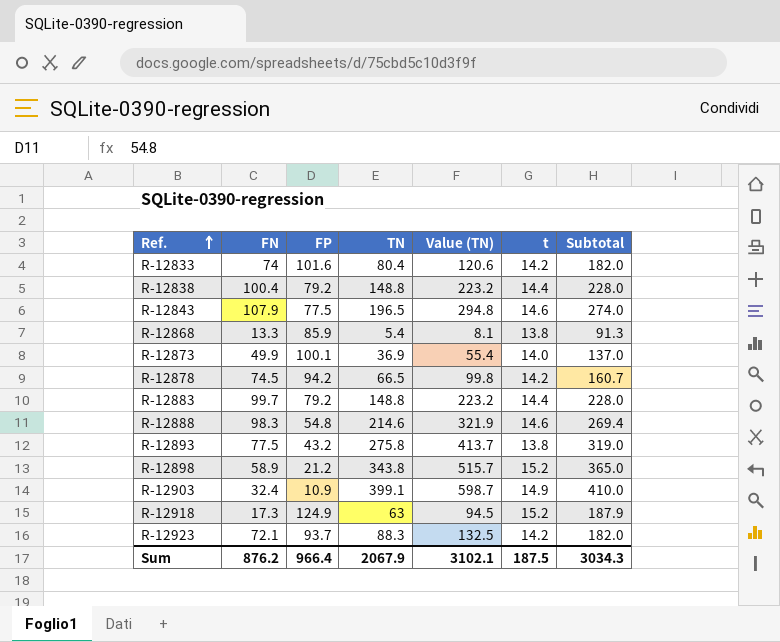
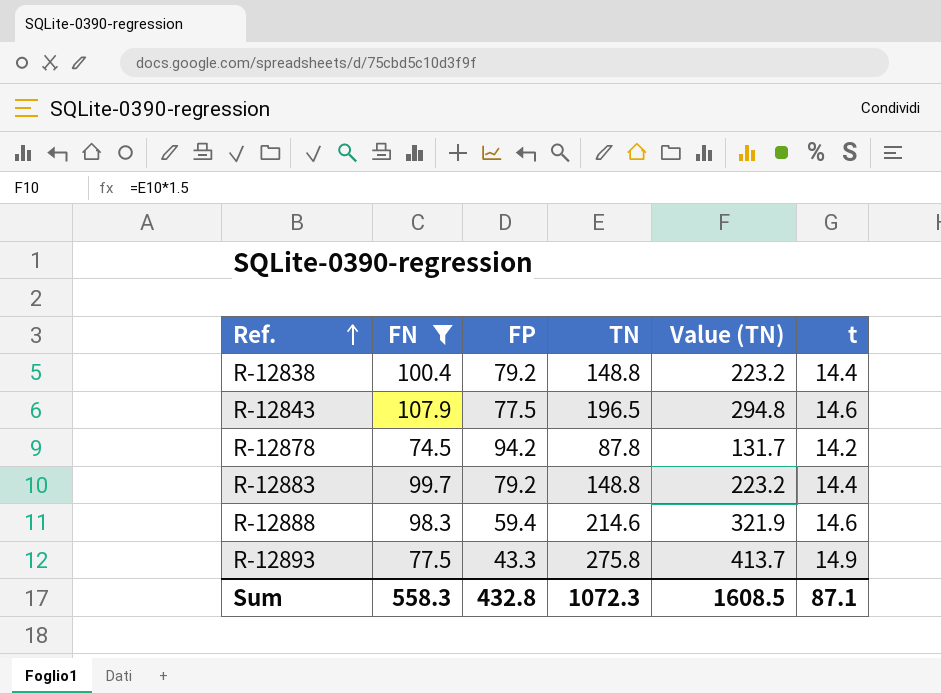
filter: none -> FN >= 74.5
column Subtotal | formula: [FP] + [TN] -> none
R-12878 | TN: 66.5 -> 87.8
R-12878 | Value (TN): 99.8 -> 131.7
R-12888 | FP: 54.8 -> 59.4
R-12893 | FP: 43.2 -> 43.3
R-12893 | t: 13.8 -> 14.9
Sum | FN: 876.2 -> 558.3
Sum | FP: 966.4 -> 432.8
Sum | TN: 2067.9 -> 1072.3
Sum | Value (TN): 3102.1 -> 1608.5
Sum | t: 187.5 -> 87.1

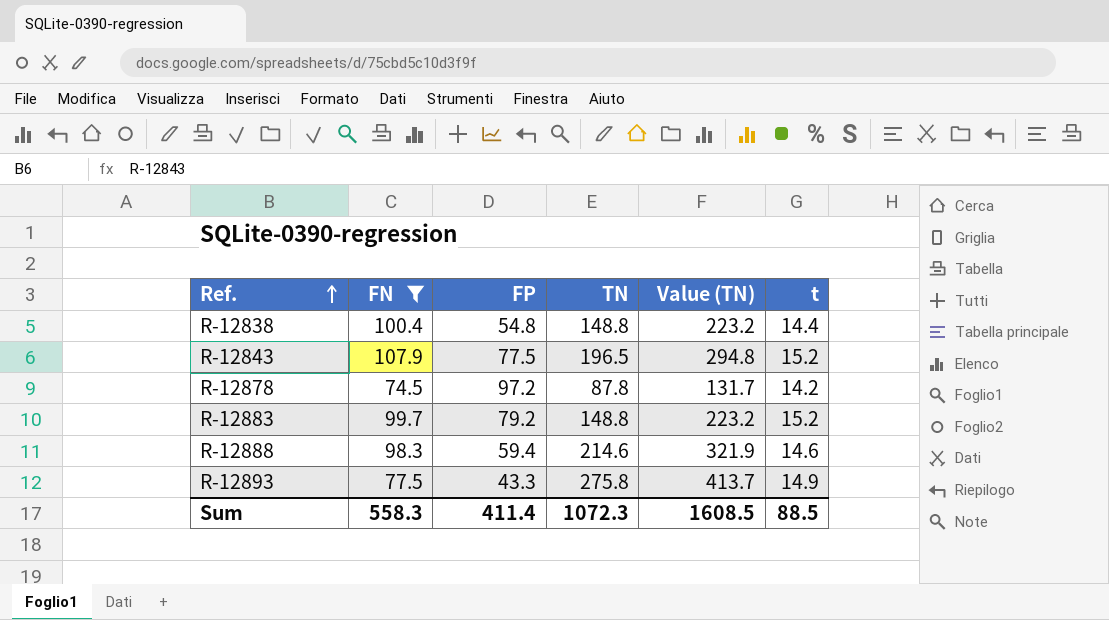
R-12838 | FP: 79.2 -> 54.8
R-12843 | t: 14.6 -> 15.2
R-12878 | FP: 94.2 -> 97.2
R-12883 | t: 14.4 -> 15.2
Sum | FP: 432.8 -> 411.4
Sum | t: 87.1 -> 88.5

